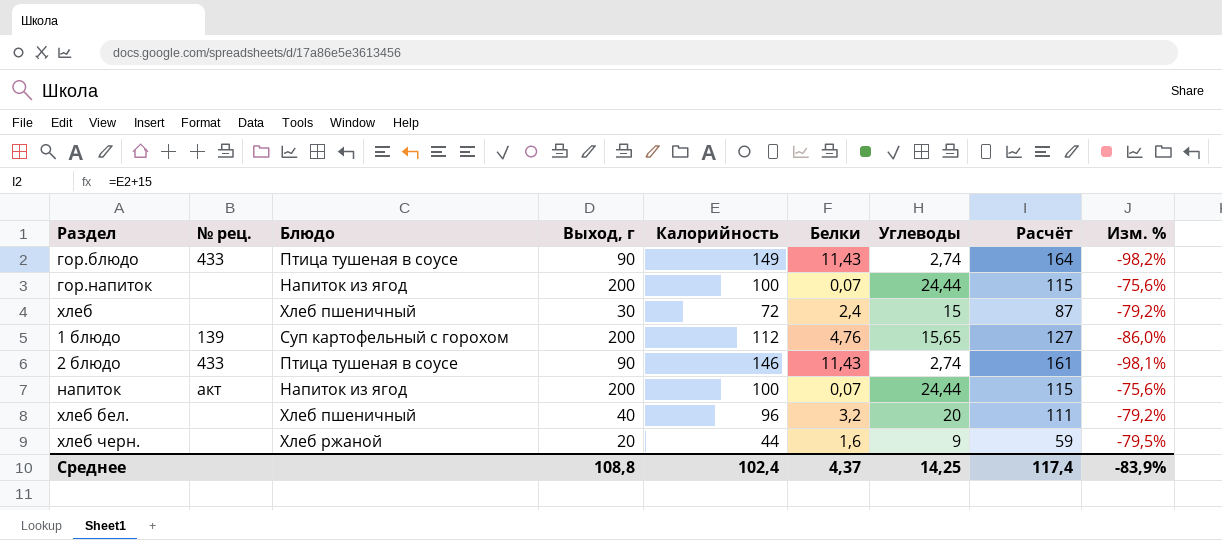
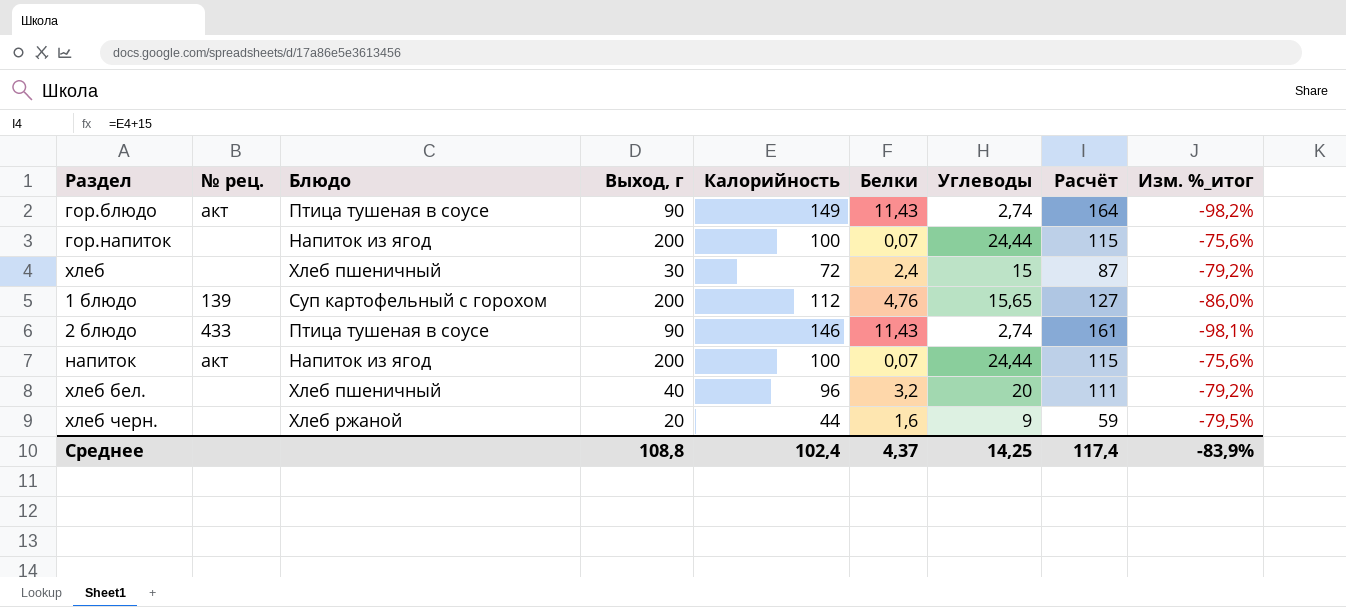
column name: Изм. % -> Изм. %_итог
гор.блюдо | № рец.: 433 -> акт

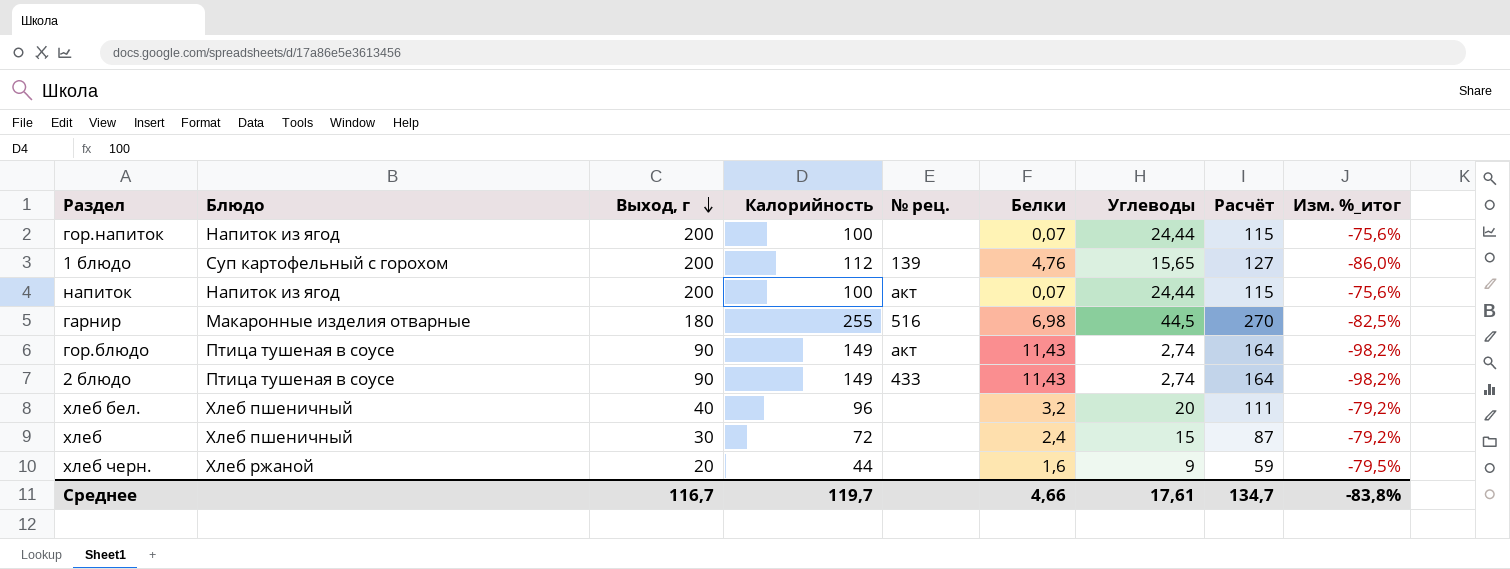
row order: none -> Выход, г descending
column № рец. | position: 2 -> 5
row гарнир: none -> Макаронные изделия отварные | 180 | 255 | 516 | 6,98 | 44,5 | 270 | -82,5%
2 блюдо | Калорийность: 146 -> 149
2 блюдо | Расчёт: 161 -> 164
2 блюдо | Изм. %_итог: -98,1% -> -98,2%
Среднее | Выход, г: 108,8 -> 116,7
Среднее | Калорийность: 102,4 -> 119,7
Среднее | Белки: 4,37 -> 4,66
Среднее | Углеводы: 14,25 -> 17,61
Среднее | Расчёт: 117,4 -> 134,7
Среднее | Изм. %_итог: -83,9% -> -83,8%

